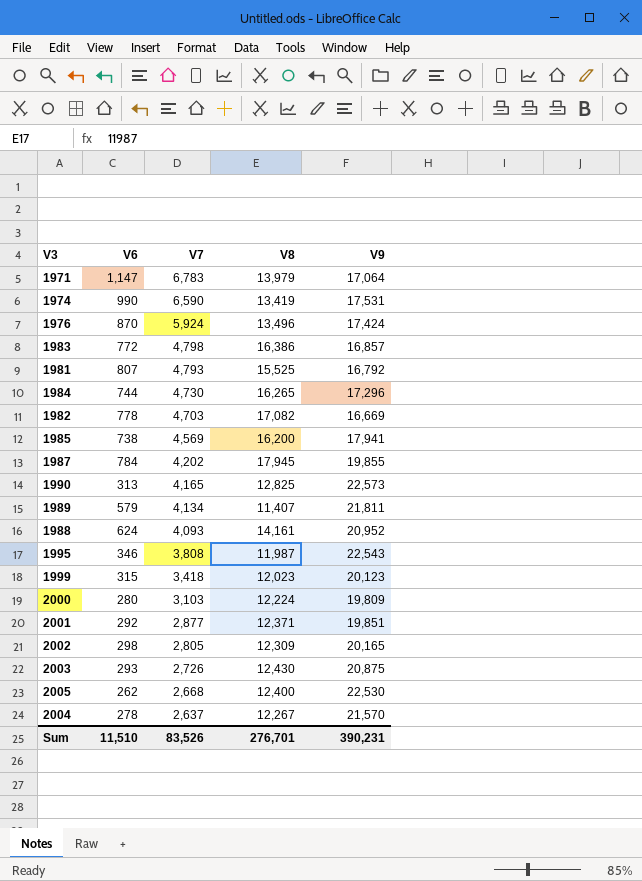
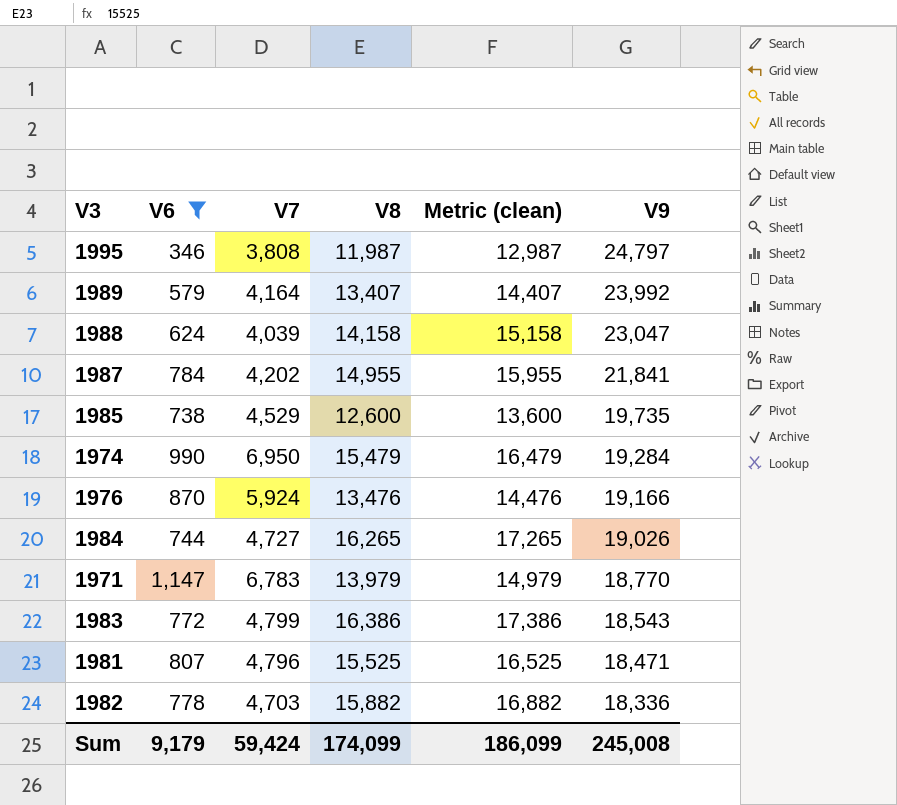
filter: none -> V6 >= 346
row order: V7 descending -> V9 descending
column Metric (clean) | formula: none -> [V8] + 1000
1995 | V9: 22,543 -> 24,797
1989 | V7: 4,134 -> 4,164
1989 | V8: 11,407 -> 13,407
1989 | V9: 21,811 -> 23,992
1988 | V7: 4,093 -> 4,039
1988 | V8: 14,161 -> 14,158
1988 | V9: 20,952 -> 23,047
1987 | V8: 17,945 -> 14,955
1987 | V9: 19,855 -> 21,841
1985 | V7: 4,569 -> 4,529
1985 | V8: 16,200 -> 12,600
1985 | V9: 17,941 -> 19,735
1974 | V7: 6,590 -> 6,950
1974 | V8: 13,419 -> 15,479
1974 | V9: 17,531 -> 19,284
1976 | V8: 13,496 -> 13,476
1976 | V9: 17,424 -> 19,166
1984 | V7: 4,730 -> 4,727
1984 | V9: 17,296 -> 19,026
1971 | V9: 17,064 -> 18,770
1983 | V7: 4,798 -> 4,799
1983 | V9: 16,857 -> 18,543
1981 | V7: 4,793 -> 4,796
1981 | V9: 16,792 -> 18,471
1982 | V8: 17,082 -> 15,882
1982 | V9: 16,669 -> 18,336
Sum | V6: 11,510 -> 9,179
Sum | V7: 83,526 -> 59,424
Sum | V8: 276,701 -> 174,099
Sum | V9: 390,231 -> 245,008

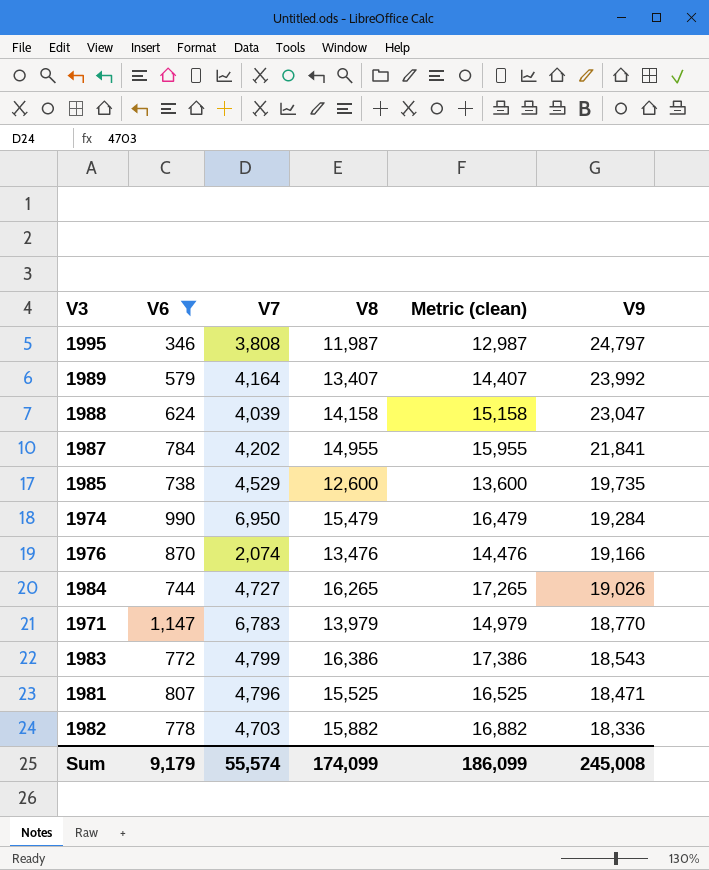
1976 | V7: 5,924 -> 2,074
Sum | V7: 59,424 -> 55,574

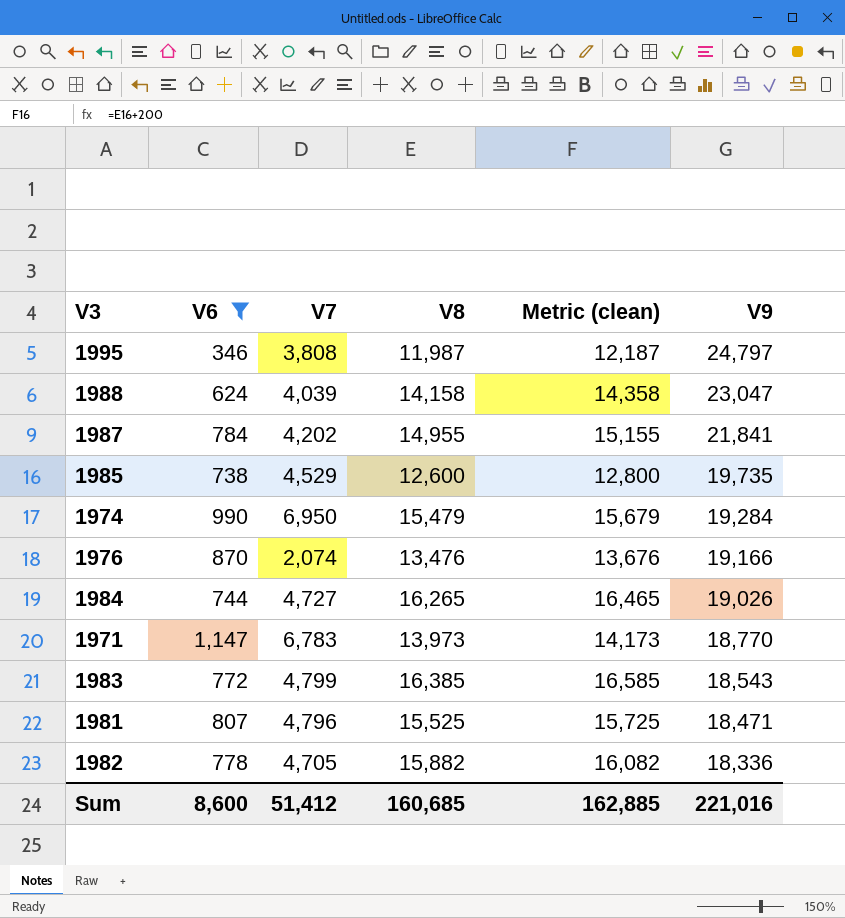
column Metric (clean) | formula: [V8] + 1000 -> [V8] + 200
row 1989: 579 | 4,164 | 13,407 | 14,407 | 23,992 -> none
1971 | V8: 13,979 -> 13,973
1983 | V8: 16,386 -> 16,385
1982 | V7: 4,703 -> 4,705
Sum | V6: 9,179 -> 8,600
Sum | V7: 55,574 -> 51,412
Sum | V8: 174,099 -> 160,685
Sum | Metric (clean): 186,099 -> 162,885
Sum | V9: 245,008 -> 221,016

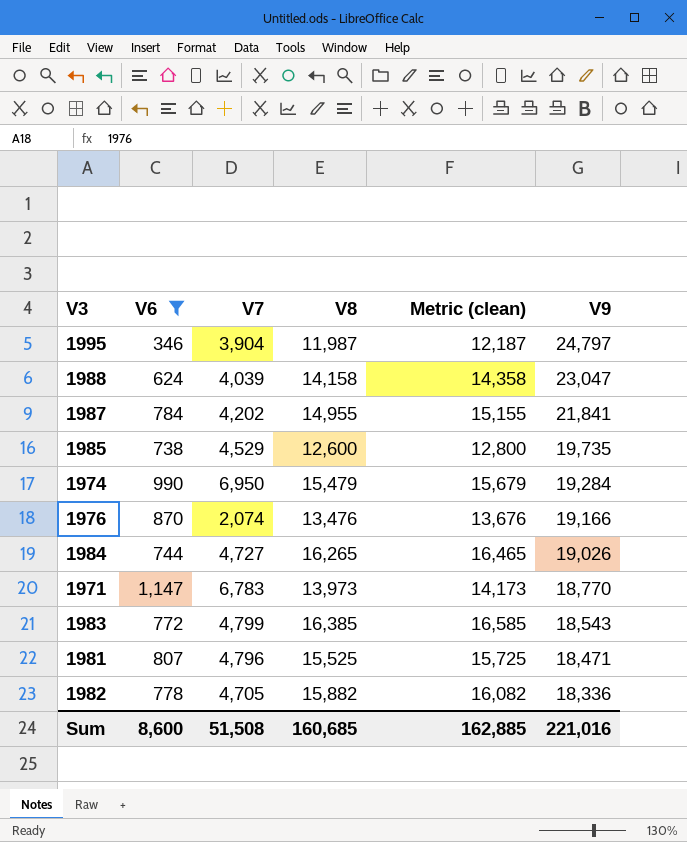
1995 | V7: 3,808 -> 3,904
Sum | V7: 51,412 -> 51,508

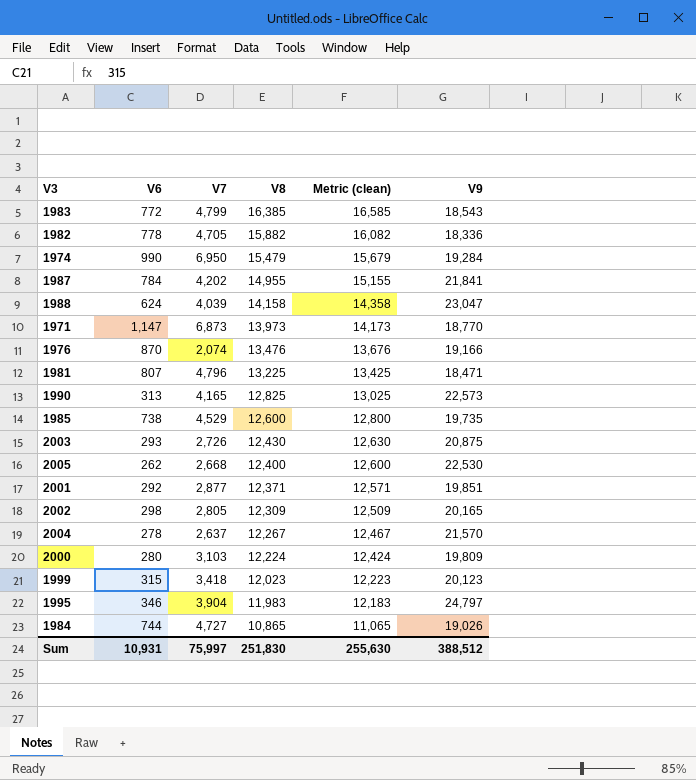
filter: V6 >= 346 -> none
row order: V9 descending -> V8 descending
1971 | V7: 6,783 -> 6,873
1981 | V8: 15,525 -> 13,225
1981 | Metric (clean): 15,725 -> 13,425
1995 | V8: 11,987 -> 11,983
1995 | Metric (clean): 12,187 -> 12,183
1984 | V8: 16,265 -> 10,865
1984 | Metric (clean): 16,465 -> 11,065
Sum | V6: 8,600 -> 10,931
Sum | V7: 51,508 -> 75,997
Sum | V8: 160,685 -> 251,830
Sum | Metric (clean): 162,885 -> 255,630
Sum | V9: 221,016 -> 388,512

